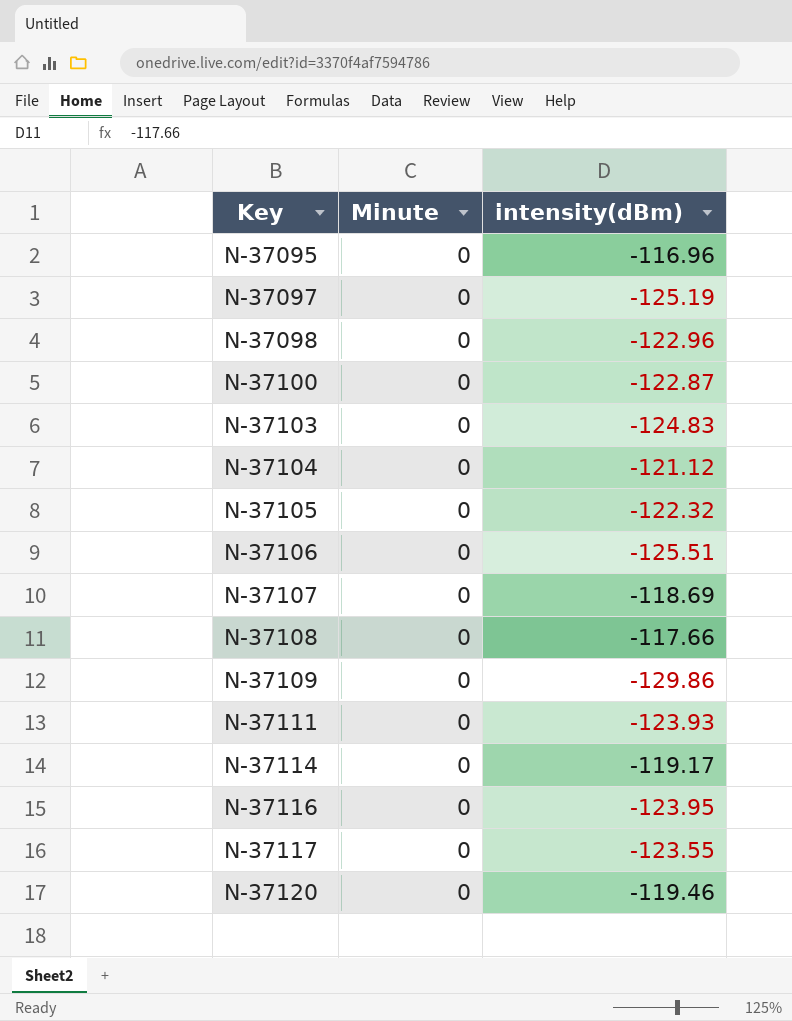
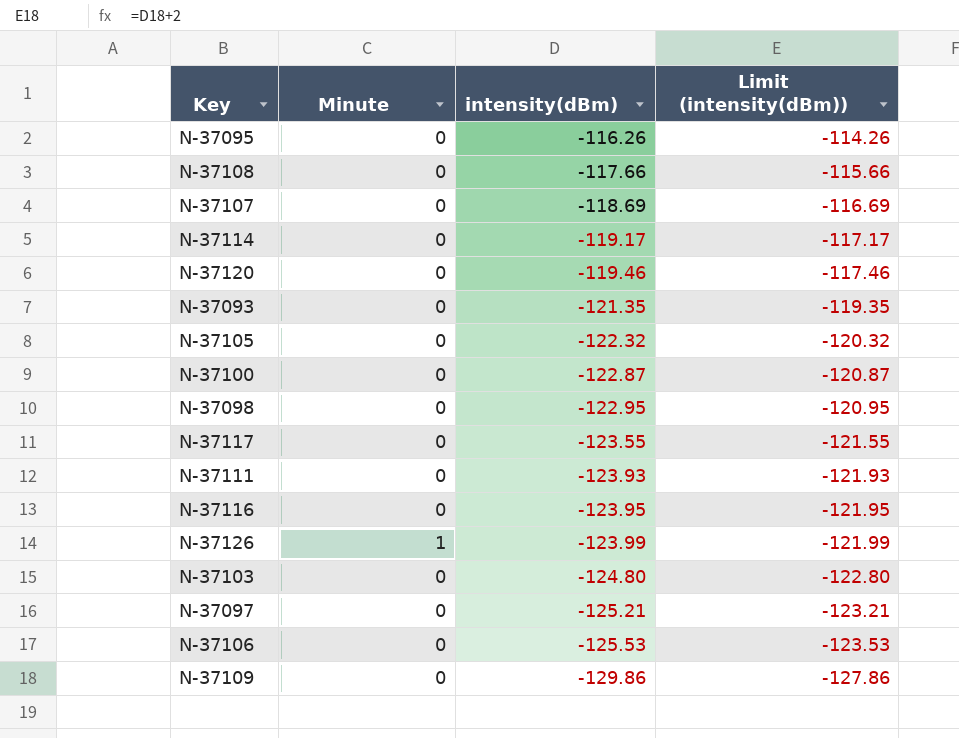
row order: Key ascending -> intensity(dBm) descending
column Limit (intensity(dBm)) | formula: none -> [intensity(dBm)] + 2
row N-37104: 0 | -121.12 -> none
N-37095 | intensity(dBm): -116.96 -> -116.26
row N-37093: none -> 0 | -121.35 | -119.35
N-37098 | intensity(dBm): -122.96 -> -122.95
row N-37126: none -> 1 | -123.99 | -121.99
N-37103 | intensity(dBm): -124.83 -> -124.80
N-37097 | intensity(dBm): -125.19 -> -125.21
N-37106 | intensity(dBm): -125.51 -> -125.53

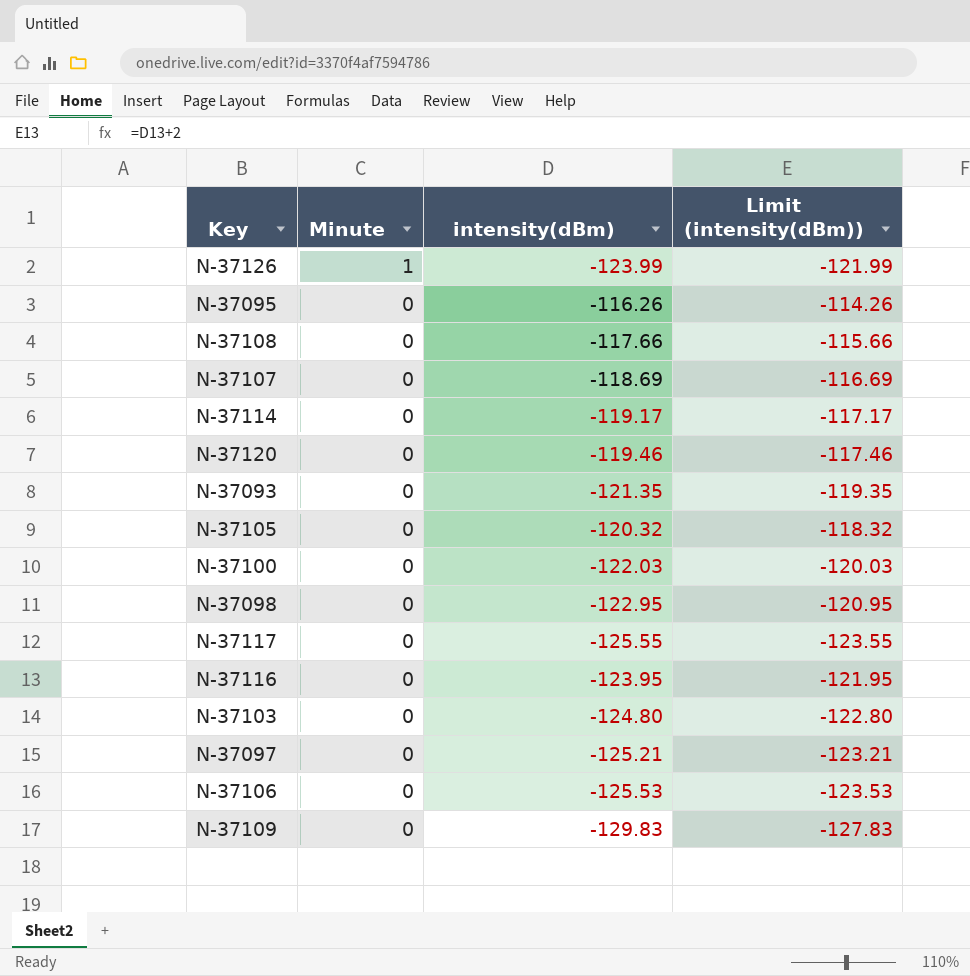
row order: intensity(dBm) descending -> Minute descending
row N-37111: 0 | -123.93 | -121.93 -> none
N-37105 | intensity(dBm): -122.32 -> -120.32
N-37105 | Limit (intensity(dBm)): -120.32 -> -118.32
N-37100 | intensity(dBm): -122.87 -> -122.03
N-37100 | Limit (intensity(dBm)): -120.87 -> -120.03
N-37117 | intensity(dBm): -123.55 -> -125.55
N-37117 | Limit (intensity(dBm)): -121.55 -> -123.55
N-37109 | intensity(dBm): -129.86 -> -129.83
N-37109 | Limit (intensity(dBm)): -127.86 -> -127.83

